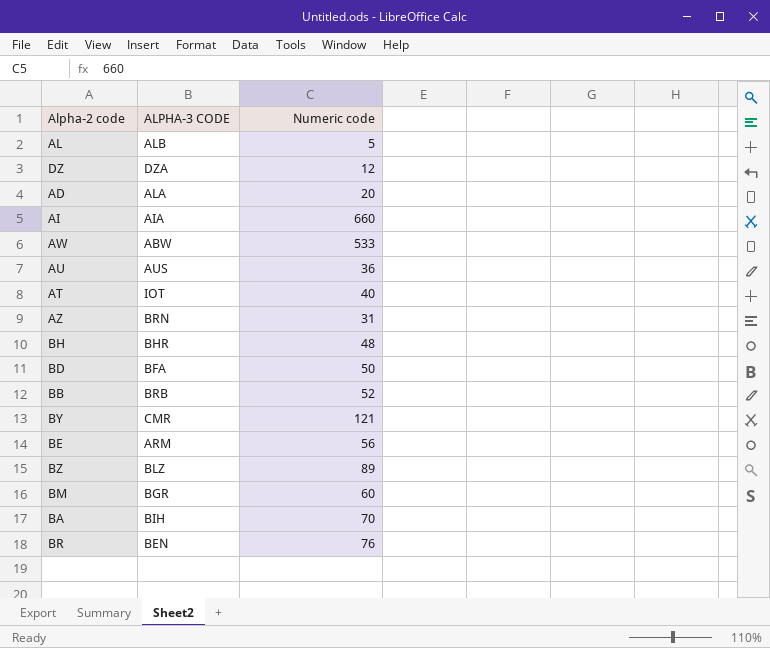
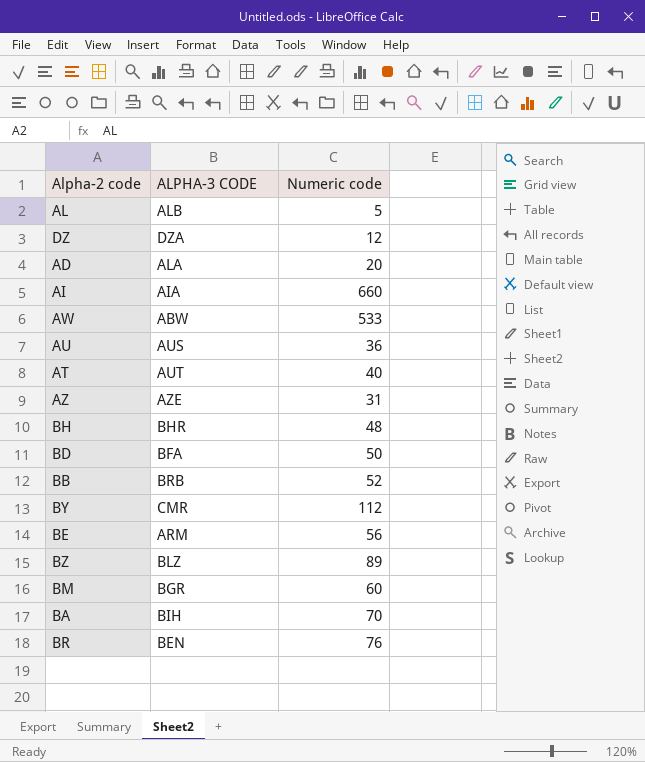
AT | ALPHA-3 CODE: IOT -> AUT
AZ | ALPHA-3 CODE: BRN -> AZE
BY | Numeric code: 121 -> 112

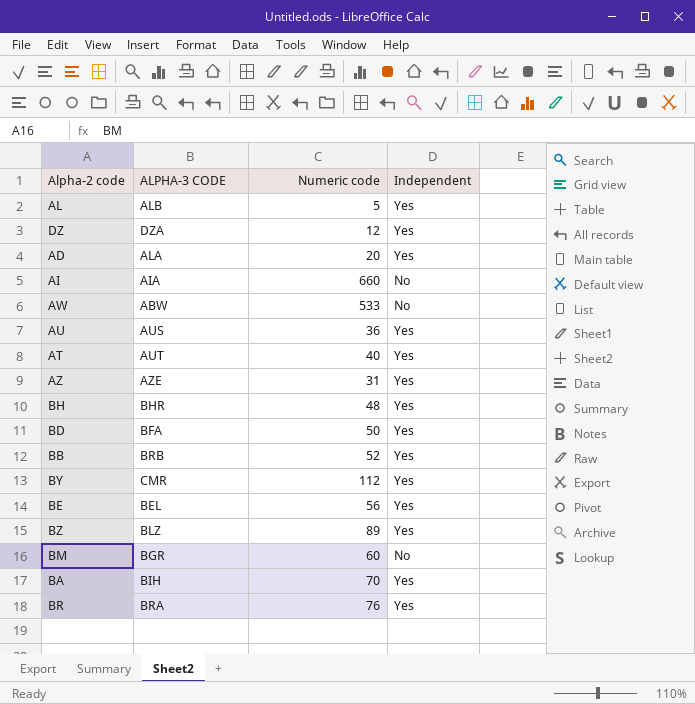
column Independent | position: none -> 4
BE | ALPHA-3 CODE: ARM -> BEL
BR | ALPHA-3 CODE: BEN -> BRA

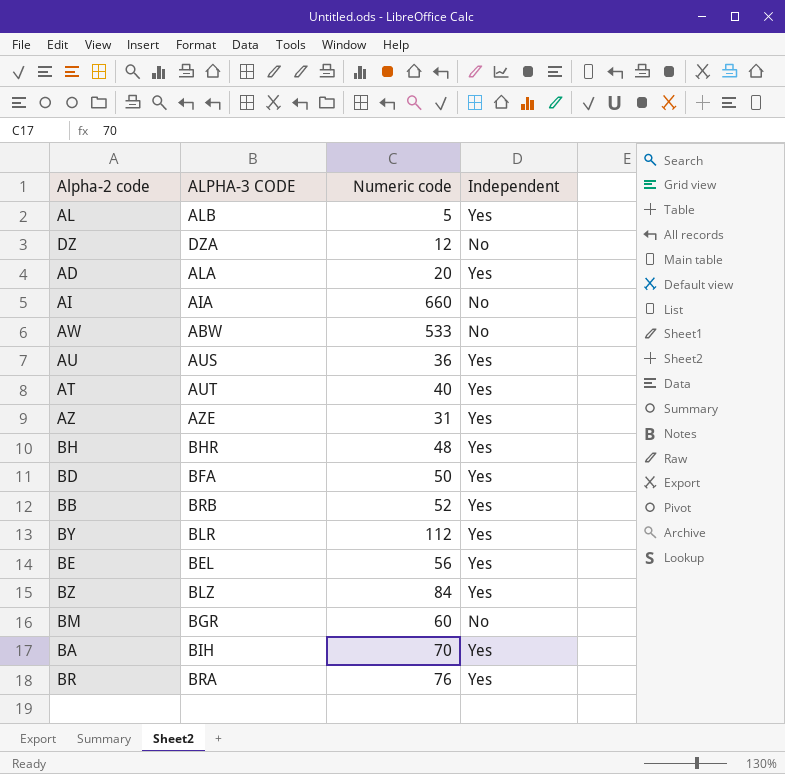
DZ | Independent: Yes -> No
BY | ALPHA-3 CODE: CMR -> BLR
BZ | Numeric code: 89 -> 84

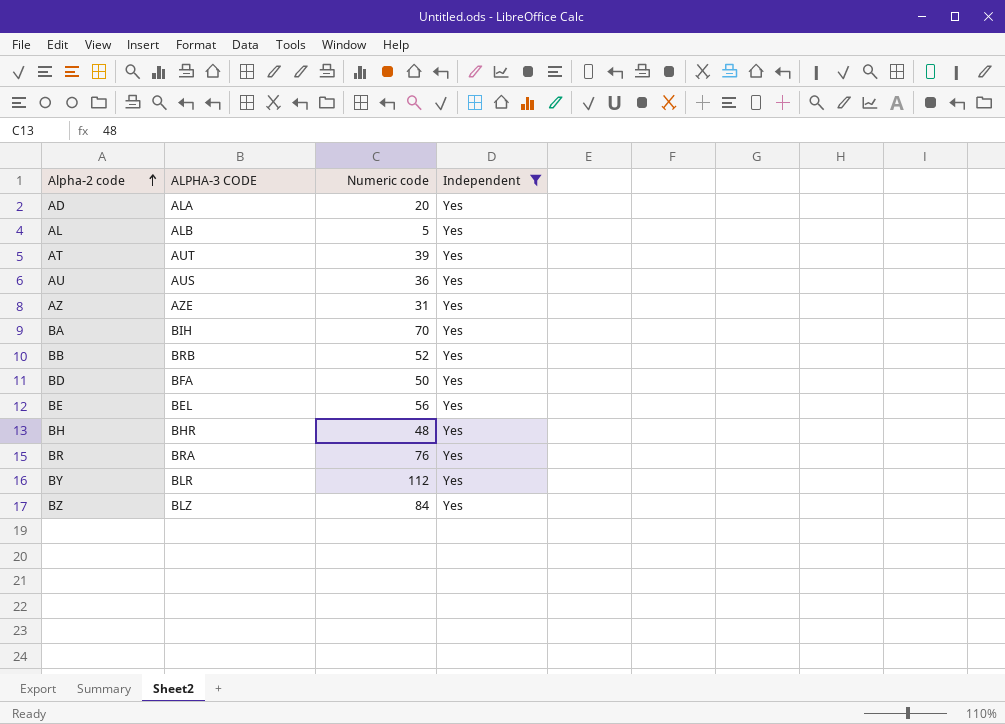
filter: none -> Independent = Yes
row order: none -> Alpha-2 code ascending
AT | Numeric code: 40 -> 39

